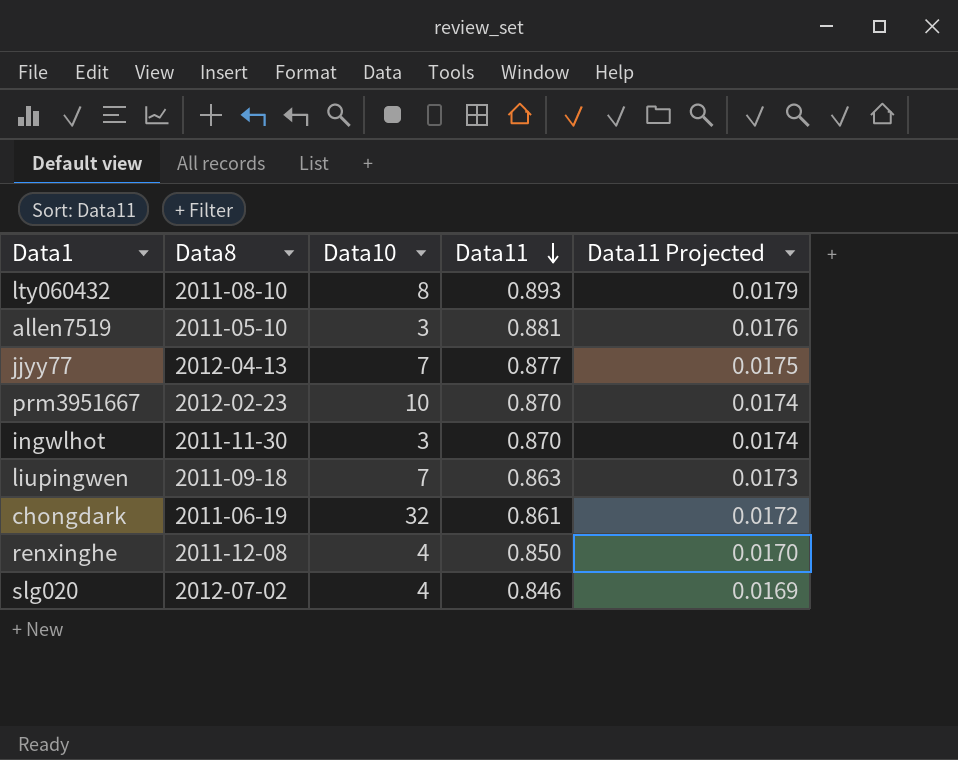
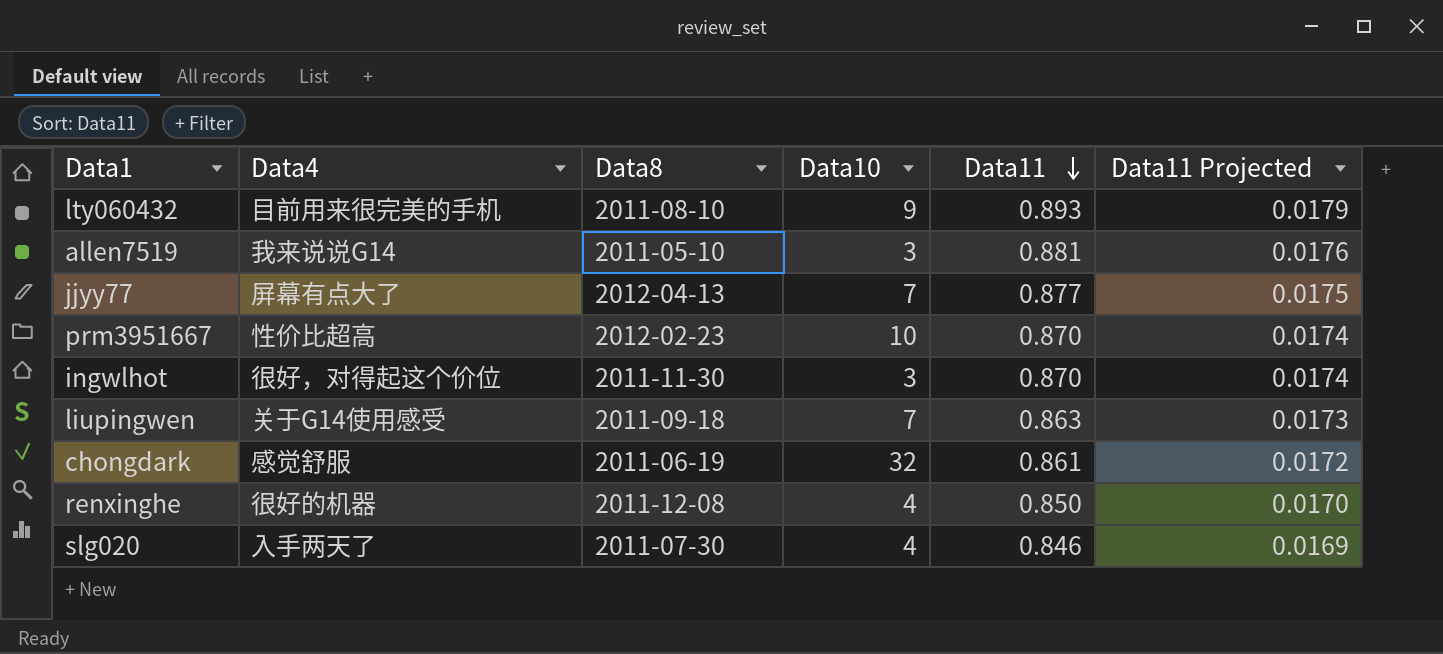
column Data4 | position: none -> 2
lty060432 | Data10: 8 -> 9
slg020 | Data8: 2012-07-02 -> 2011-07-30

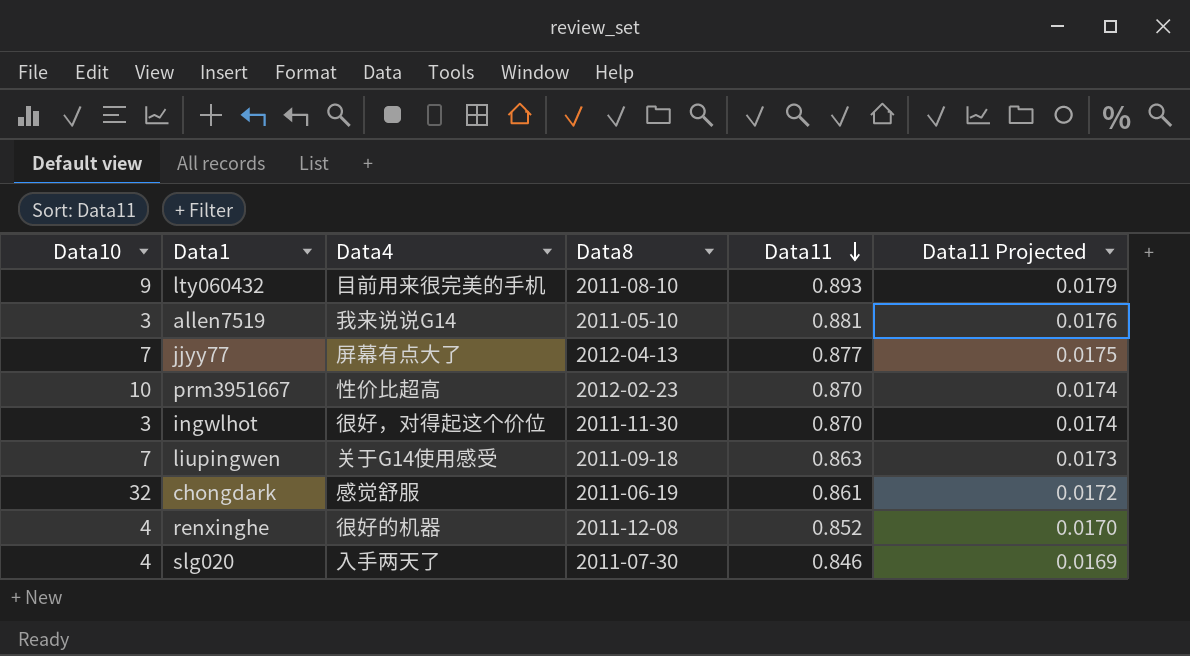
column Data10 | position: 4 -> 1
renxinghe | Data11: 0.850 -> 0.852

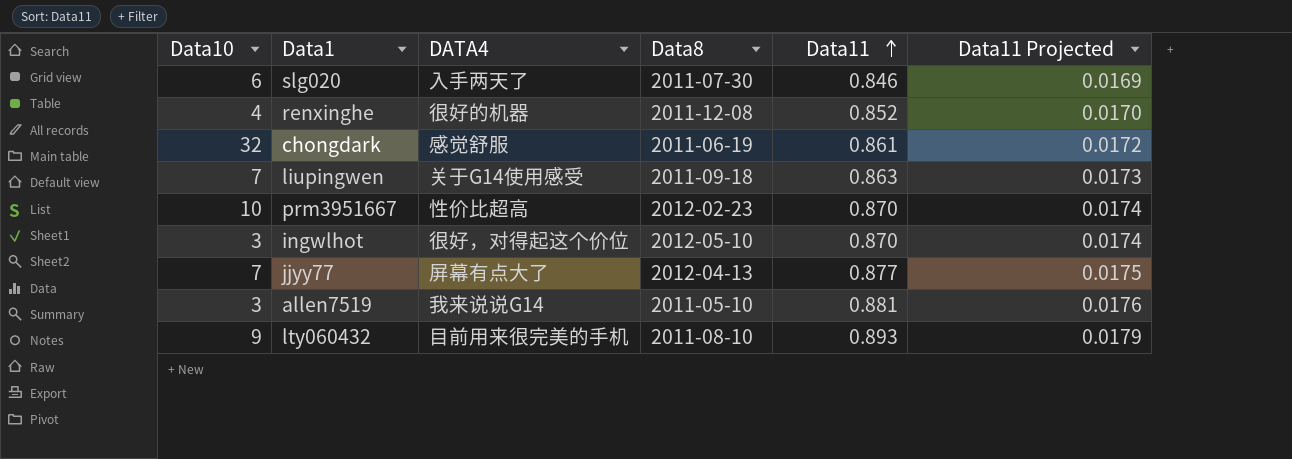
row order: Data11 descending -> Data11 ascending
column name: Data4 -> DATA4
slg020 | Data10: 4 -> 6
ingwlhot | Data8: 2011-11-30 -> 2012-05-10

